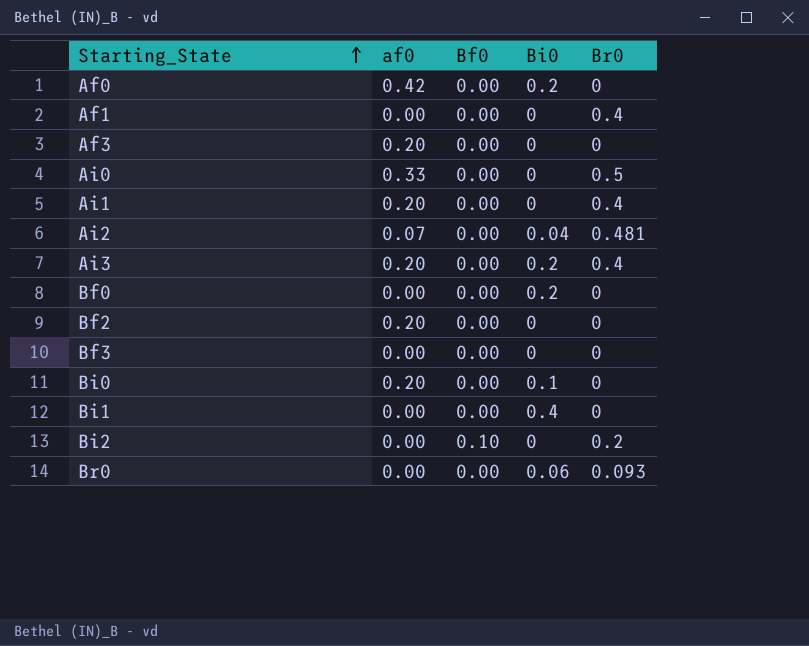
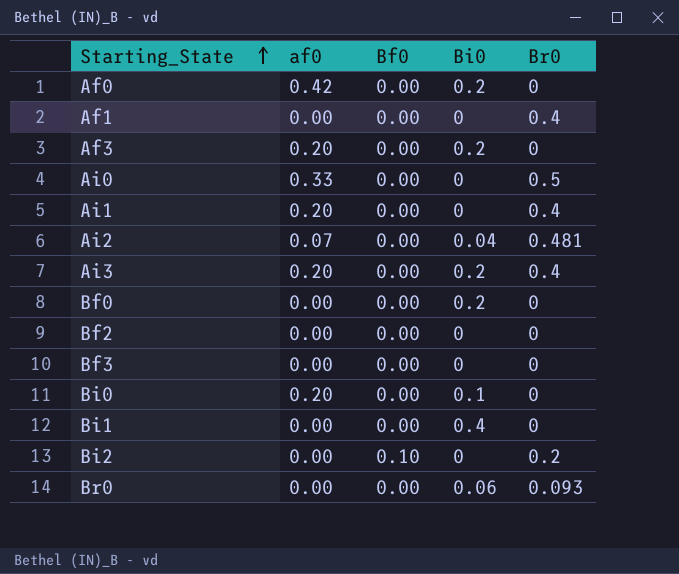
Af3 | Bi0: 0 -> 0.2
Bf2 | af0: 0.20 -> 0.00

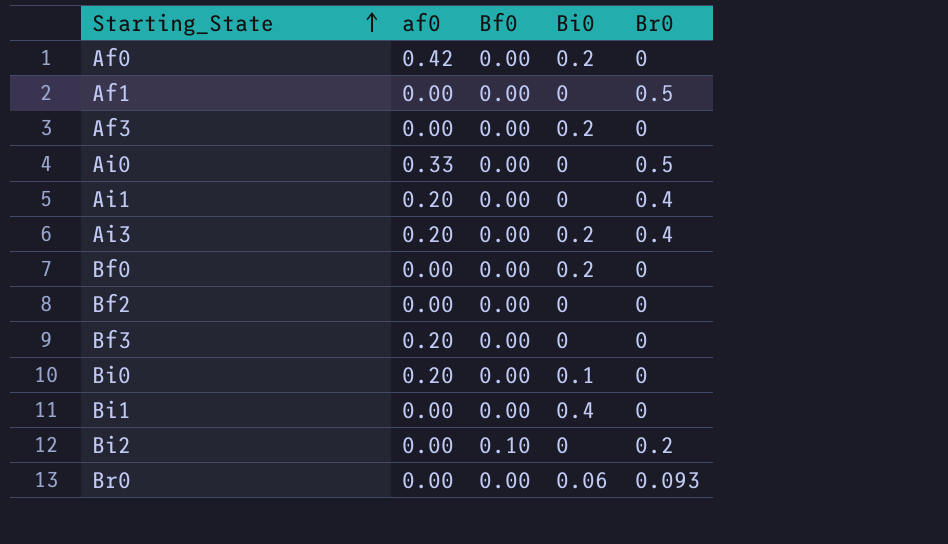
row Ai2: 0.07 | 0.00 | 0.04 | 0.481 -> none
Af1 | Br0: 0.4 -> 0.5
Af3 | af0: 0.20 -> 0.00
Bf3 | af0: 0.00 -> 0.20

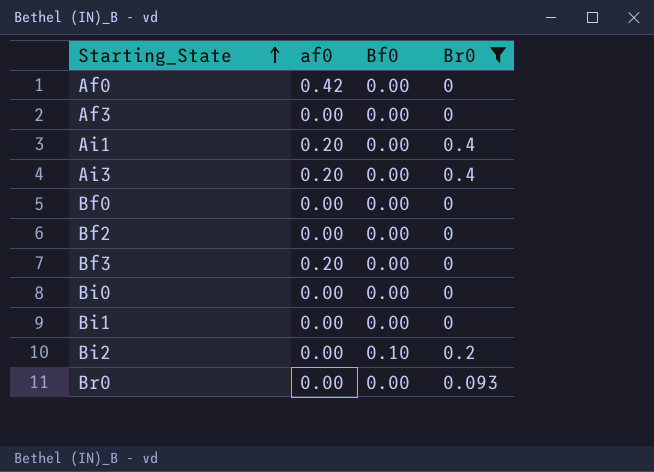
filter: none -> Br0 != 0.5
column Bi0 | position: 4 -> none
Bi0 | af0: 0.20 -> 0.00

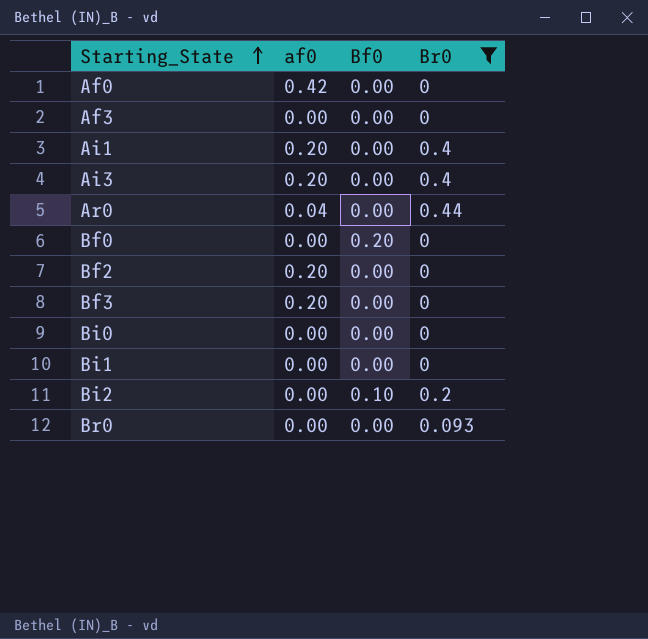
row Ar0: none -> 0.04 | 0.00 | 0.44
Bf0 | Bf0: 0.00 -> 0.20
Bf2 | af0: 0.00 -> 0.20

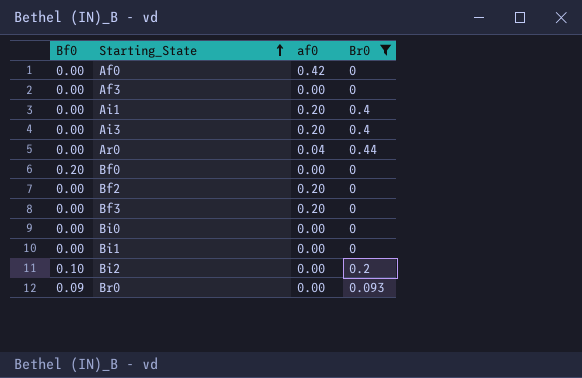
column Bf0 | position: 3 -> 1
Br0 | Bf0: 0.00 -> 0.09

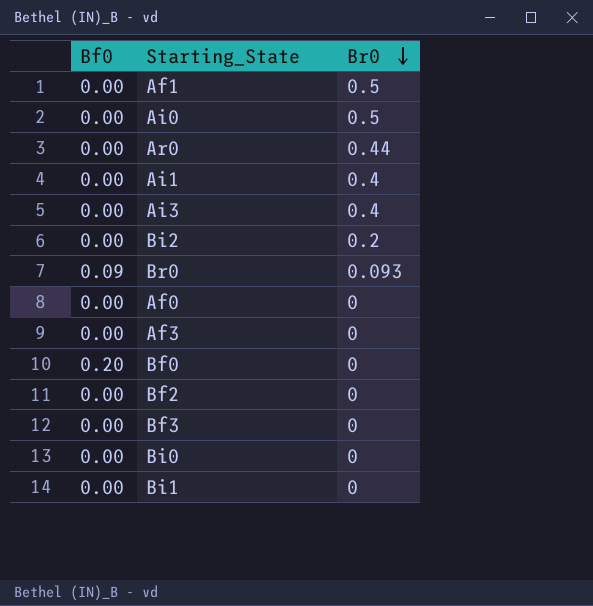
filter: Br0 != 0.5 -> none
row order: Starting_State ascending -> Br0 descending
column af0 | position: 3 -> none
Bi2 | Bf0: 0.10 -> 0.00

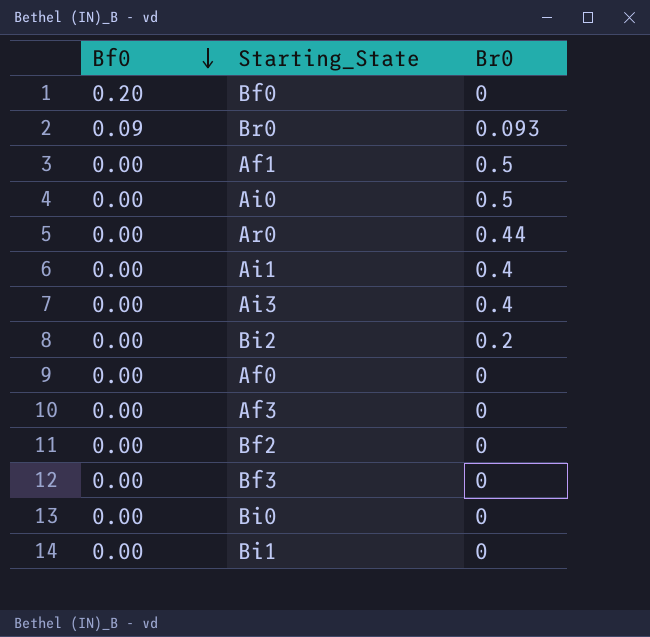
row order: Br0 descending -> Bf0 descending

